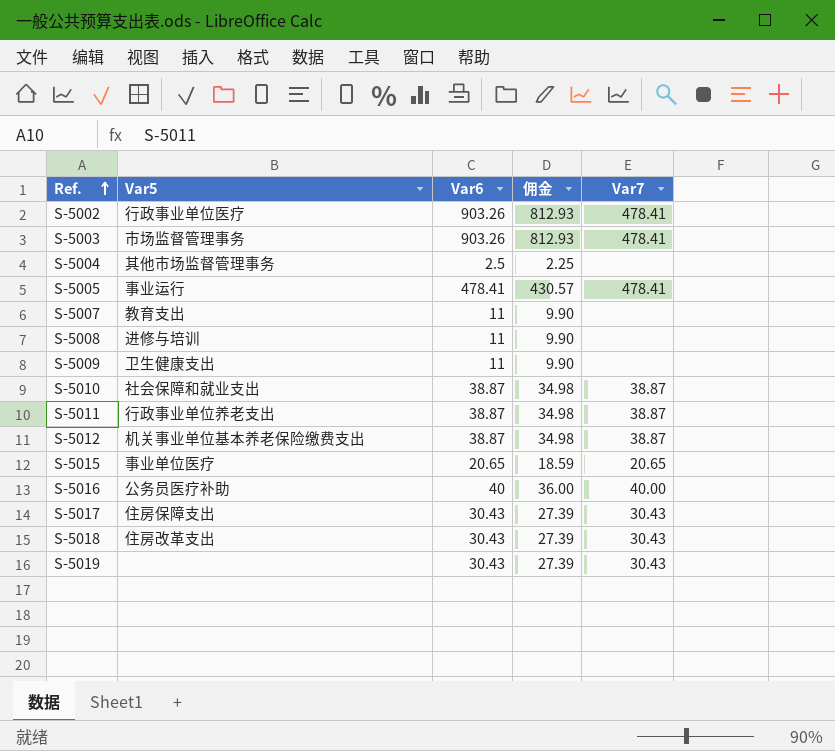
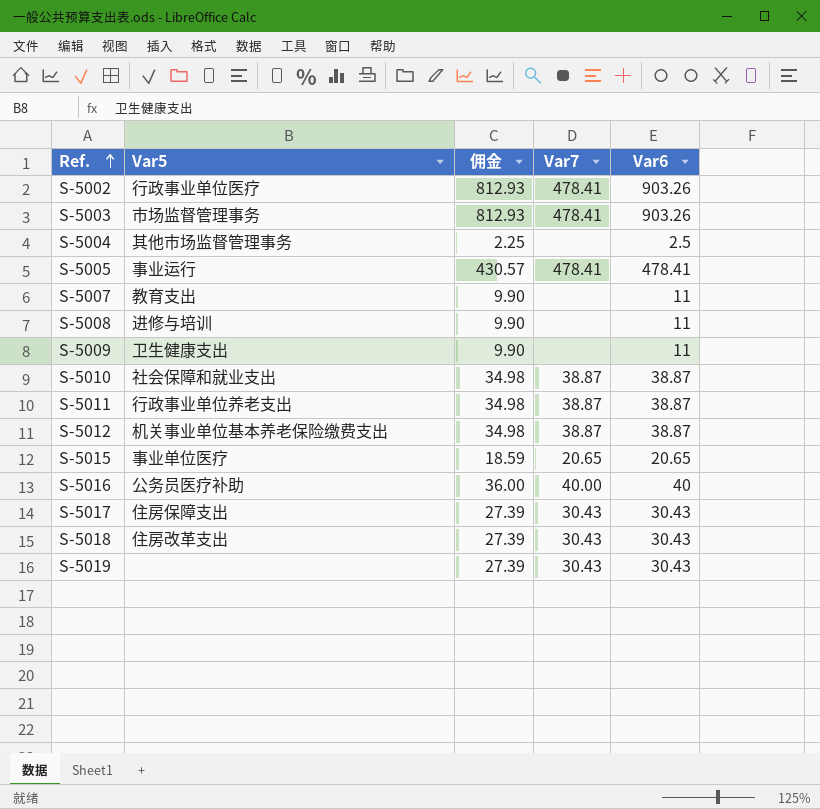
column Var6 | position: 3 -> 5

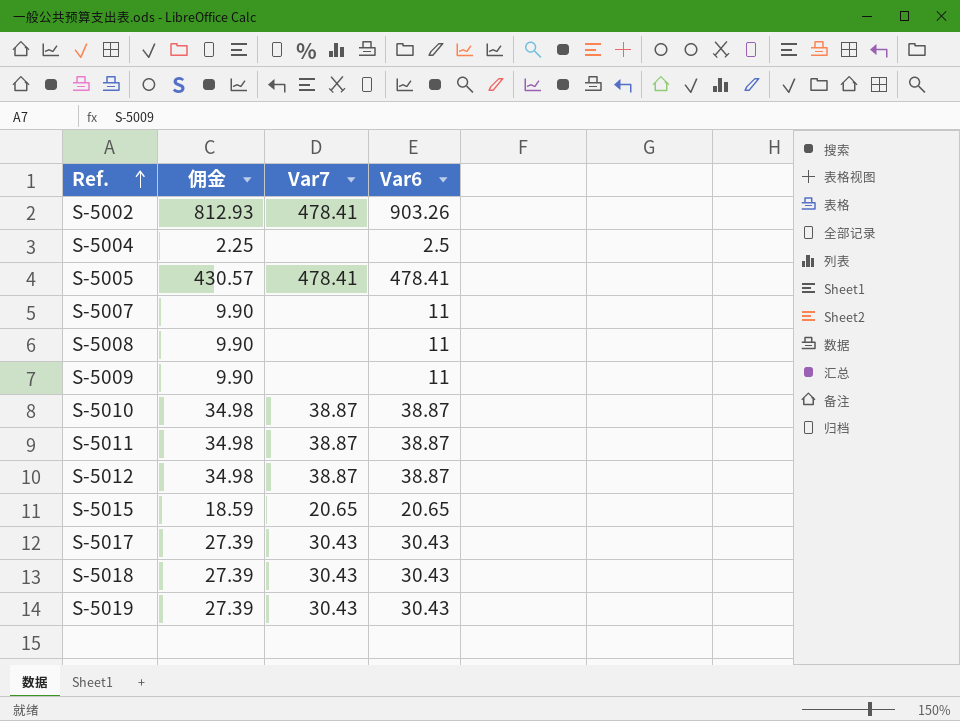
column Var5 | position: 2 -> none
row S-5003: 市场监督管理事务 | 812.93 | 478.41 | 903.26 -> none
row S-5016: 公务员医疗补助 | 36.00 | 40.00 | 40 -> none

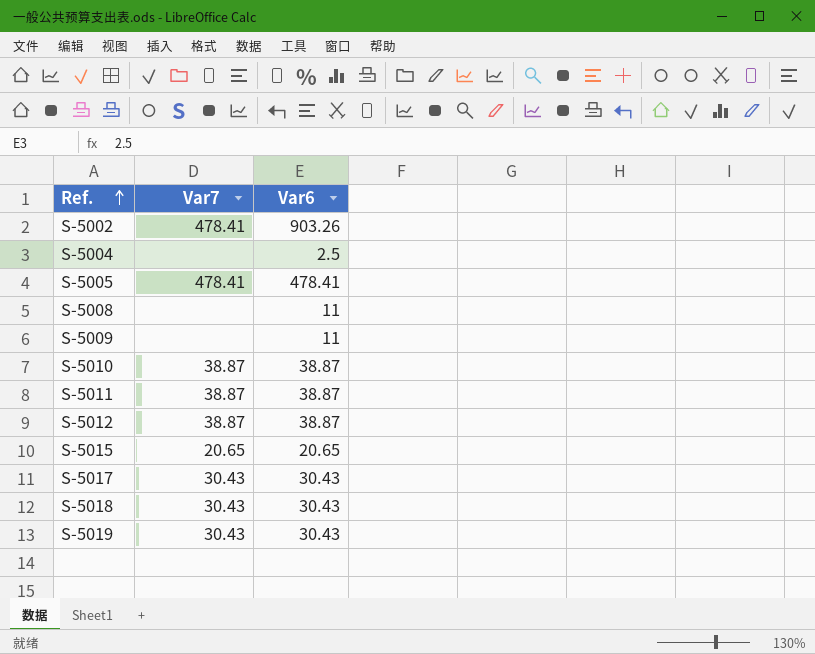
column 佣金 | formula: [Var6] * 0.9 -> none
row S-5007: 9.90 | none | 11 -> none

